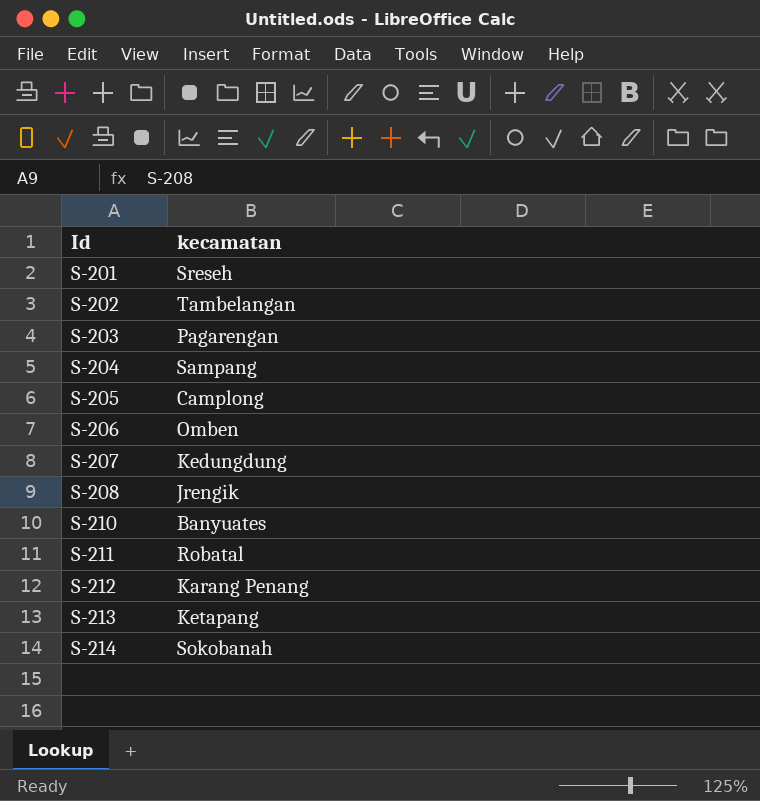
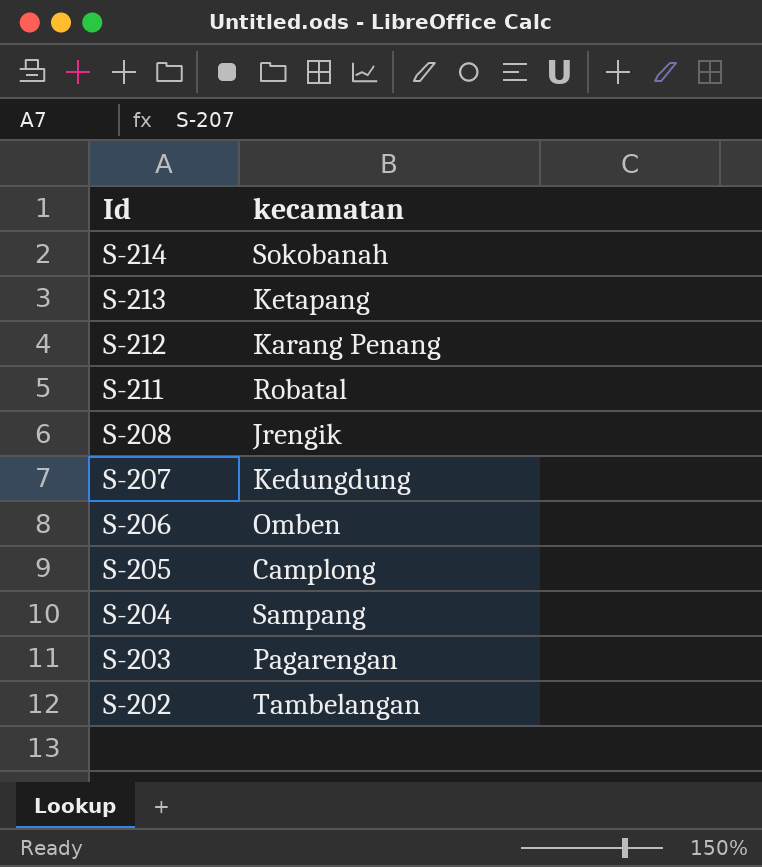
row order: Id ascending -> Id descending
row S-201: Sreseh -> none
row S-210: Banyuates -> none

